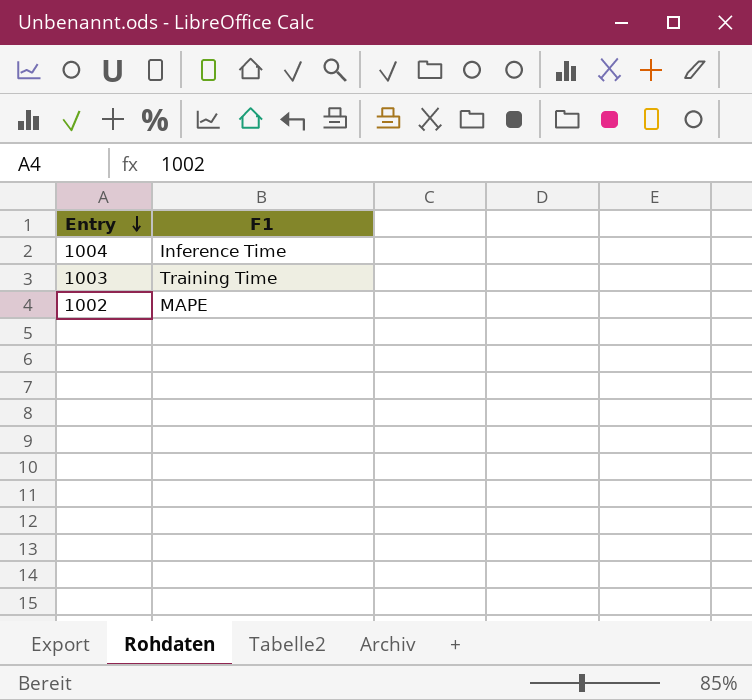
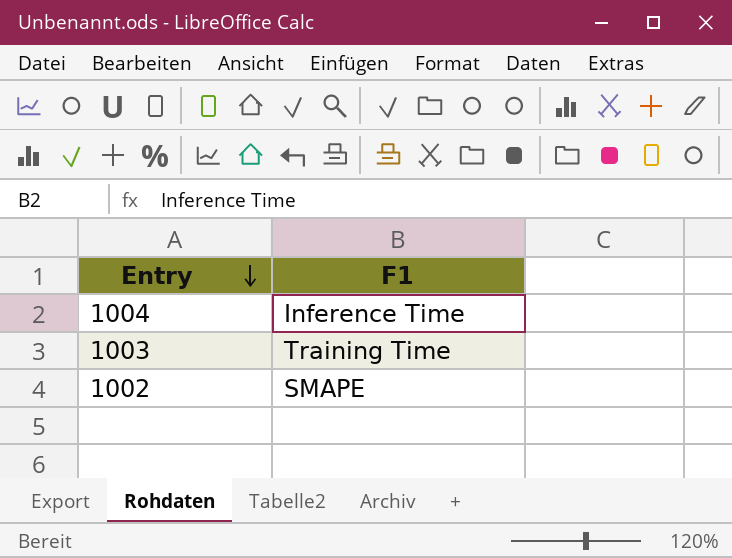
1002 | F1: MAPE -> SMAPE

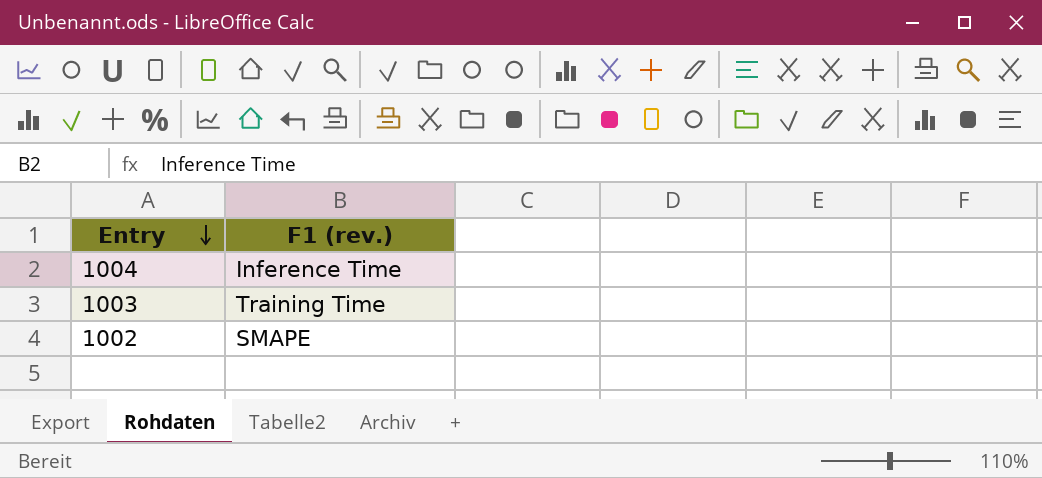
column name: F1 -> F1 (rev.)

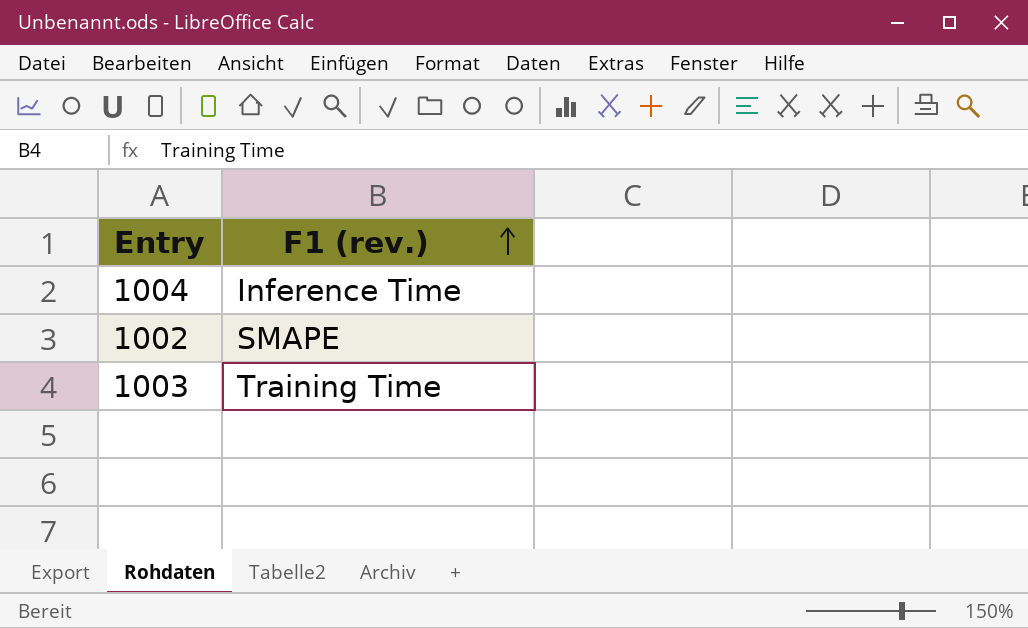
row order: Entry descending -> F1 (rev.) ascending

